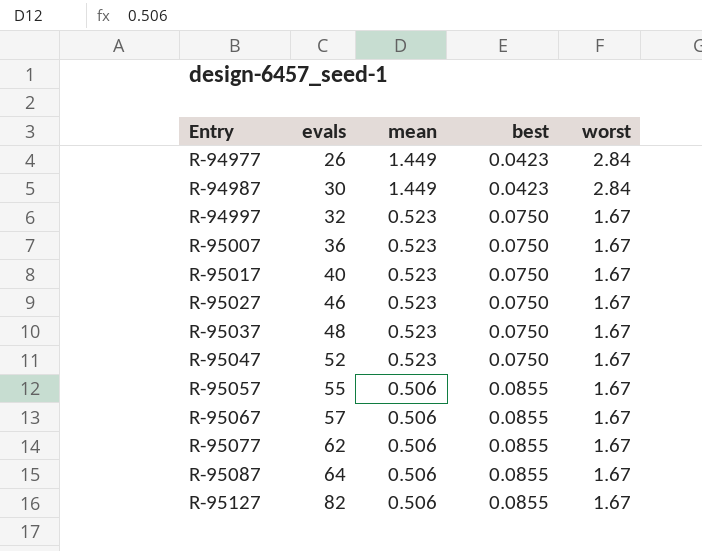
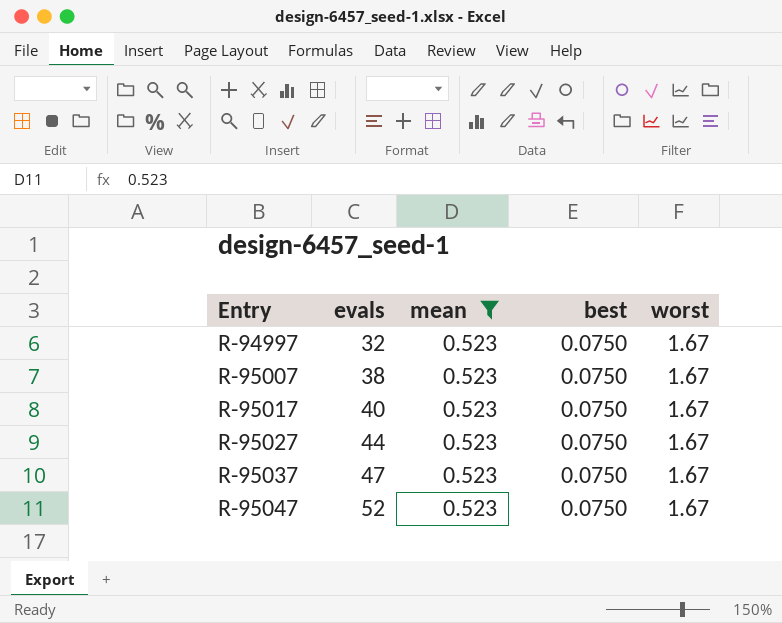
filter: none -> mean = 0.523
R-95007 | evals: 36 -> 38
R-95027 | evals: 46 -> 44
R-95037 | evals: 48 -> 47

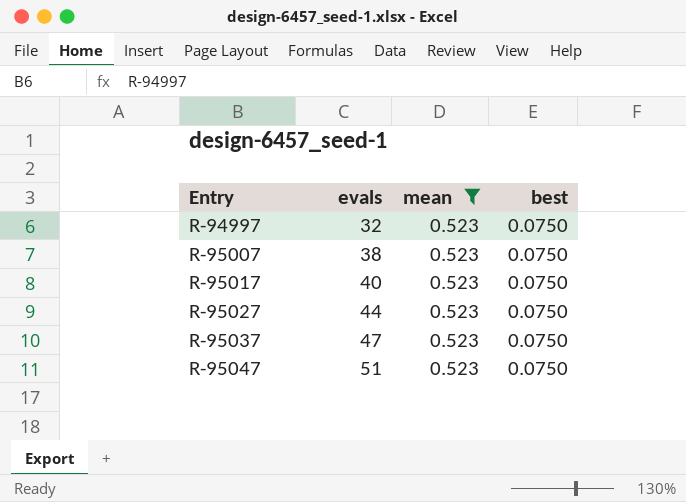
column worst | position: 5 -> none
R-95047 | evals: 52 -> 51

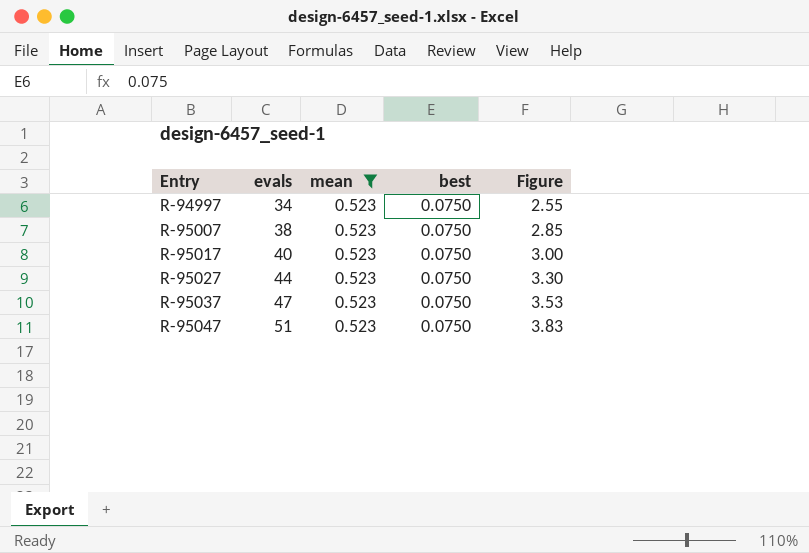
column Figure | formula: none -> [evals] * [best]
R-94997 | evals: 32 -> 34

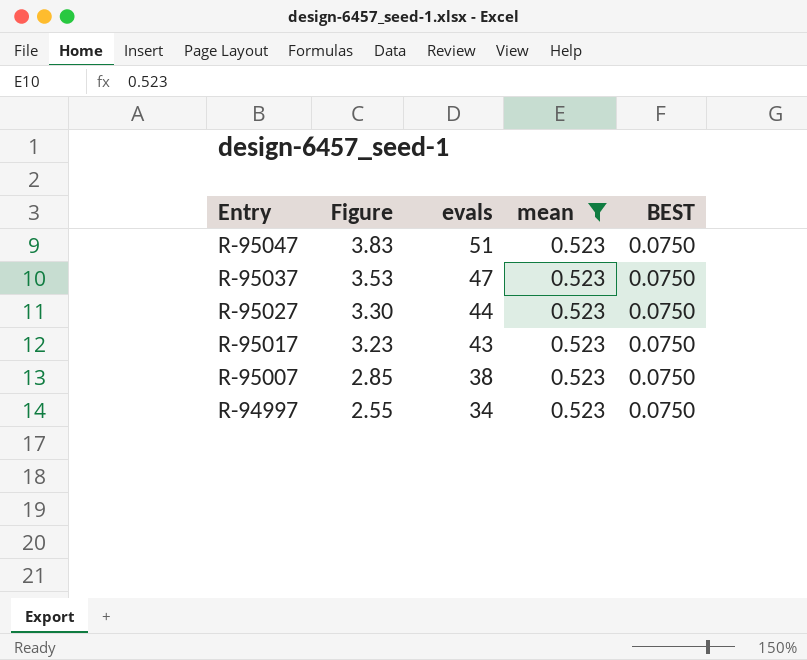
row order: Entry ascending -> Entry descending
column Figure | position: 5 -> 2
column name: best -> BEST
R-95017 | Figure: 3.00 -> 3.23
R-95017 | evals: 40 -> 43

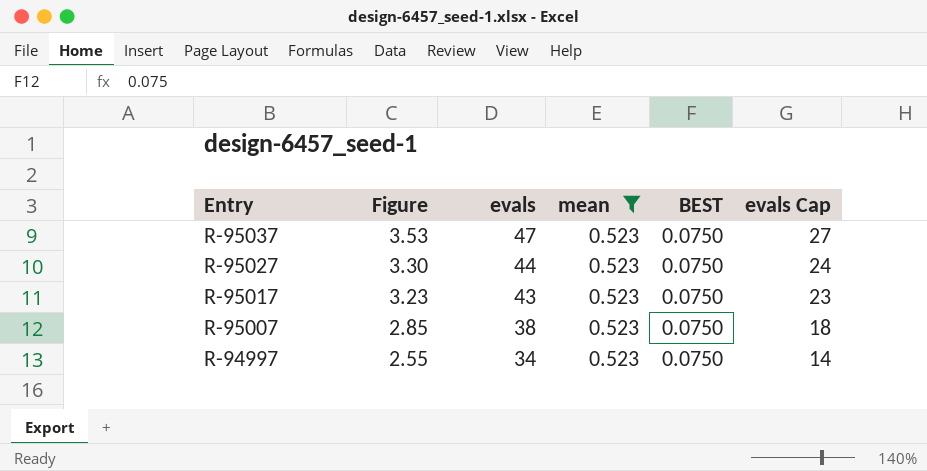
column evals Cap | formula: none -> [evals] - 20
row R-95047: 3.83 | 51 | 0.523 | 0.0750 -> none

